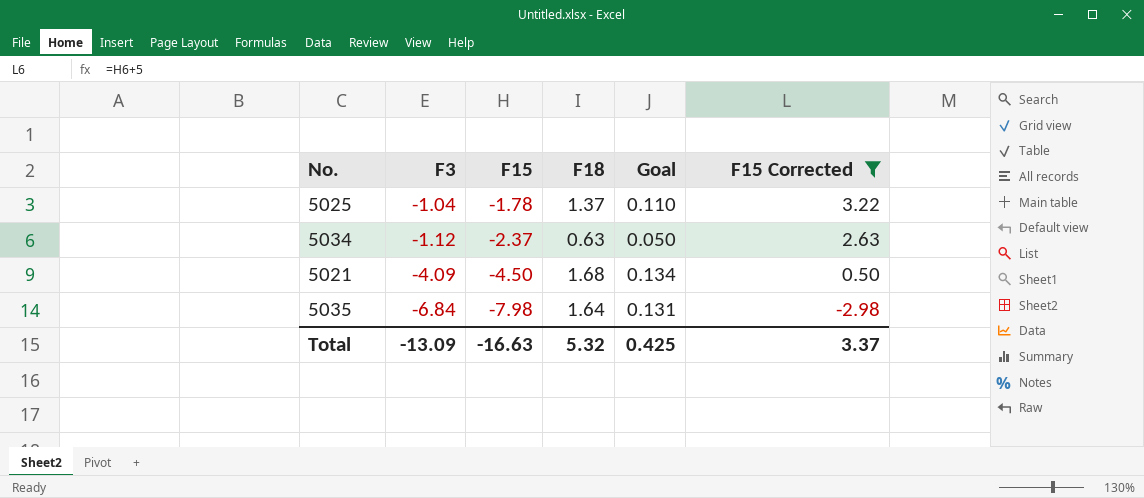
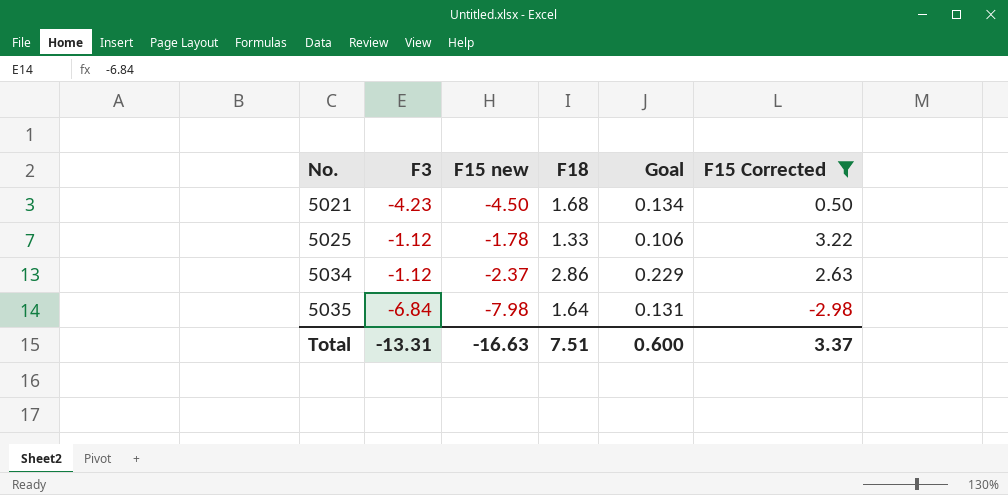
row order: F3 descending -> No. ascending
column name: F15 -> F15 new
5021 | F3: -4.09 -> -4.23
5025 | F3: -1.04 -> -1.12
5025 | F18: 1.37 -> 1.33
5025 | Goal: 0.110 -> 0.106
5034 | F18: 0.63 -> 2.86
5034 | Goal: 0.050 -> 0.229
Total | F3: -13.09 -> -13.31
Total | F18: 5.32 -> 7.51
Total | Goal: 0.425 -> 0.600

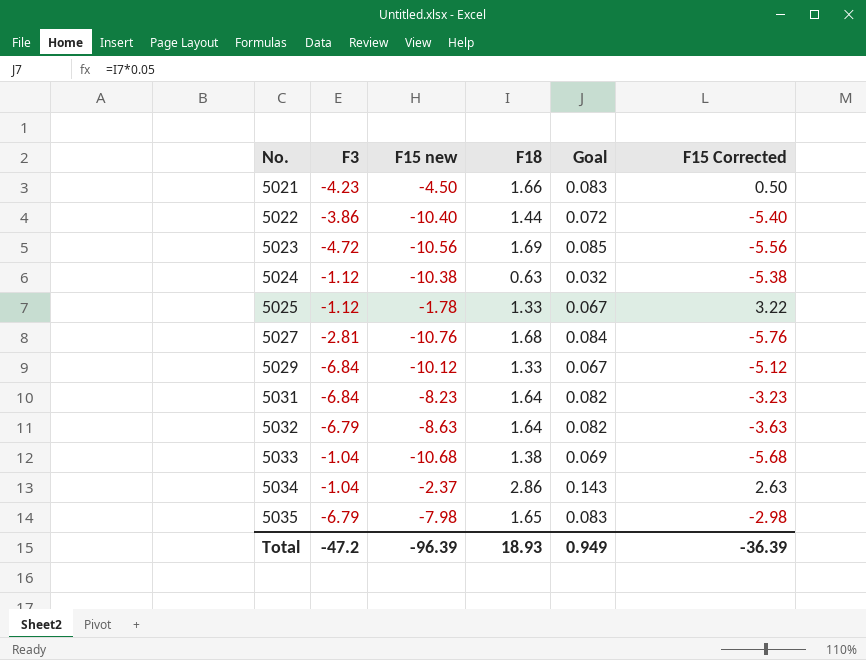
filter: F15 Corrected >= -2.98 -> none
column Goal | formula: [F18] * 0.08 -> [F18] * 0.05
5021 | F18: 1.68 -> 1.66
5034 | F3: -1.12 -> -1.04
5035 | F3: -6.84 -> -6.79
5035 | F18: 1.64 -> 1.65
Total | F3: -13.31 -> -47.2
Total | F15 new: -16.63 -> -96.39
Total | F18: 7.51 -> 18.93
Total | Goal: 0.600 -> 0.949
Total | F15 Corrected: 3.37 -> -36.39

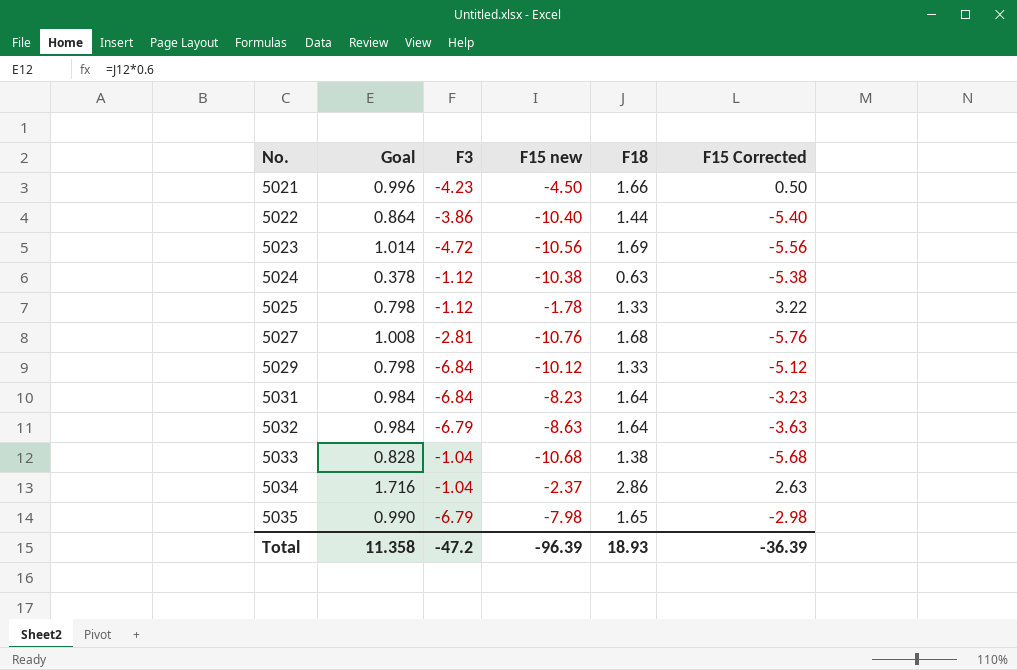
column Goal | formula: [F18] * 0.05 -> [F18] * 0.6
column Goal | position: 5 -> 2
Total | Goal: 0.949 -> 11.358

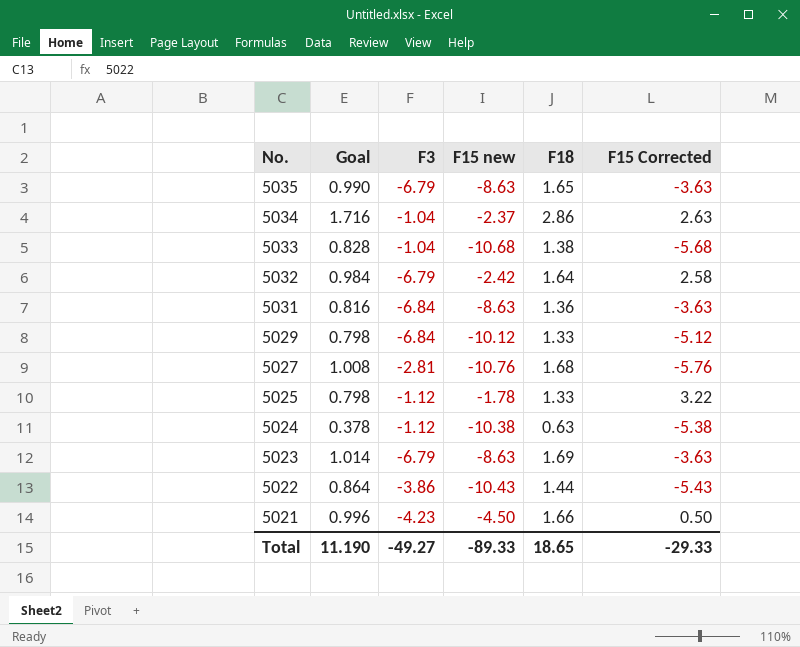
row order: No. ascending -> No. descending
5035 | F15 new: -7.98 -> -8.63
5035 | F15 Corrected: -2.98 -> -3.63
5032 | F15 new: -8.63 -> -2.42
5032 | F15 Corrected: -3.63 -> 2.58
5031 | Goal: 0.984 -> 0.816
5031 | F15 new: -8.23 -> -8.63
5031 | F18: 1.64 -> 1.36
5031 | F15 Corrected: -3.23 -> -3.63
5023 | F3: -4.72 -> -6.79
5023 | F15 new: -10.56 -> -8.63
5023 | F15 Corrected: -5.56 -> -3.63
5022 | F15 new: -10.40 -> -10.43
5022 | F15 Corrected: -5.40 -> -5.43
Total | Goal: 11.358 -> 11.190
Total | F3: -47.2 -> -49.27
Total | F15 new: -96.39 -> -89.33
Total | F18: 18.93 -> 18.65
Total | F15 Corrected: -36.39 -> -29.33

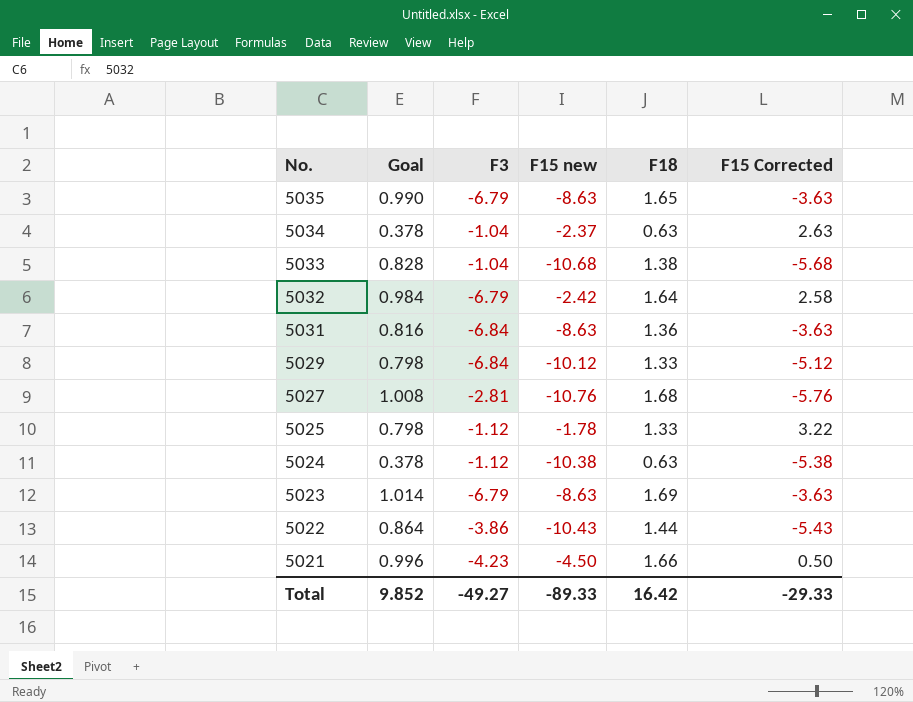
5034 | Goal: 1.716 -> 0.378
5034 | F18: 2.86 -> 0.63
Total | Goal: 11.190 -> 9.852
Total | F18: 18.65 -> 16.42

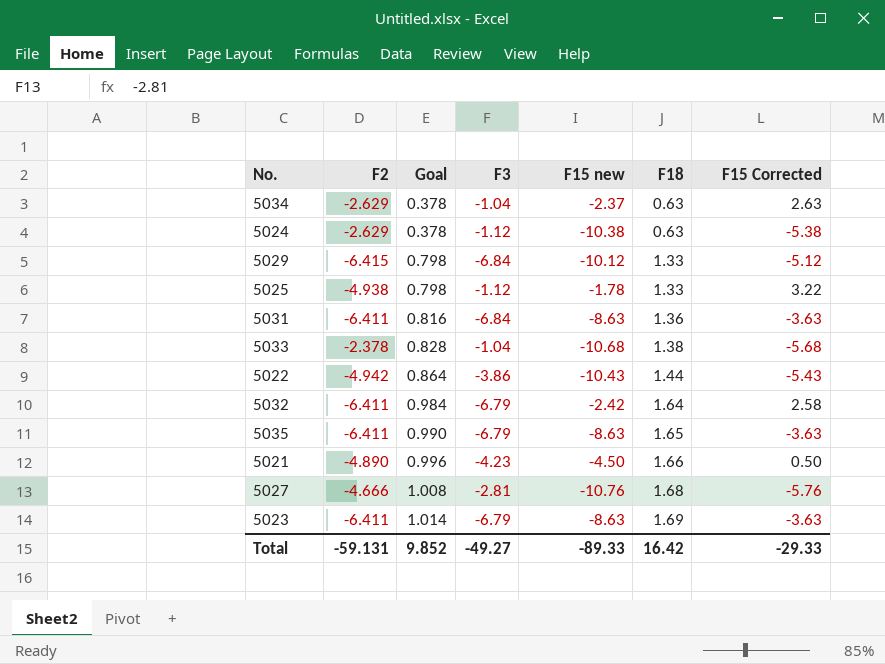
row order: No. descending -> Goal ascending
column F2 | position: none -> 2

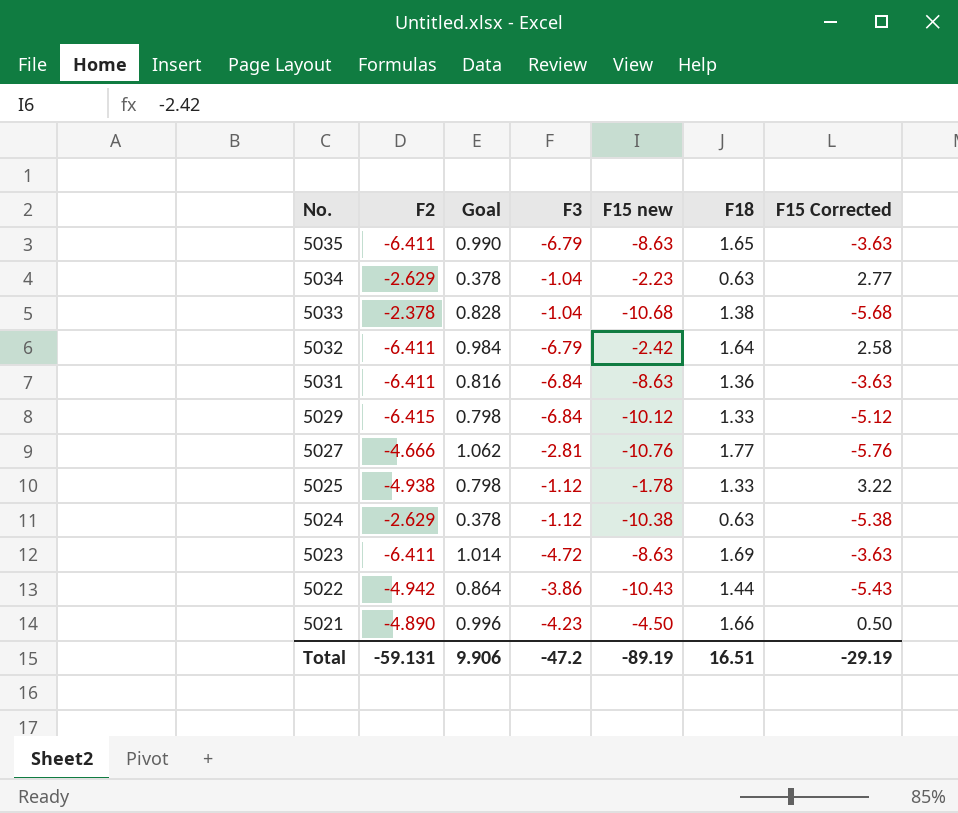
row order: Goal ascending -> No. descending
5034 | F15 new: -2.37 -> -2.23
5034 | F15 Corrected: 2.63 -> 2.77
5027 | Goal: 1.008 -> 1.062
5027 | F18: 1.68 -> 1.77
5023 | F3: -6.79 -> -4.72
Total | Goal: 9.852 -> 9.906
Total | F3: -49.27 -> -47.2
Total | F15 new: -89.33 -> -89.19
Total | F18: 16.42 -> 16.51
Total | F15 Corrected: -29.33 -> -29.19

